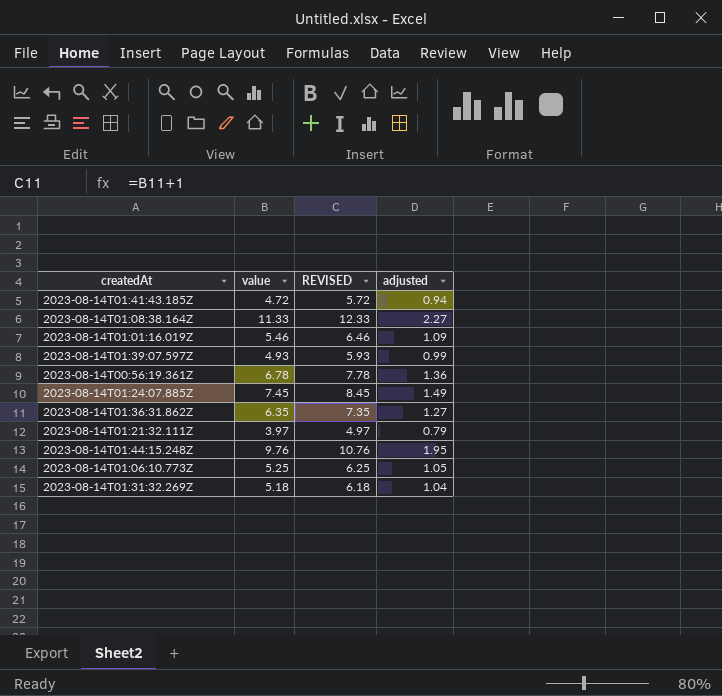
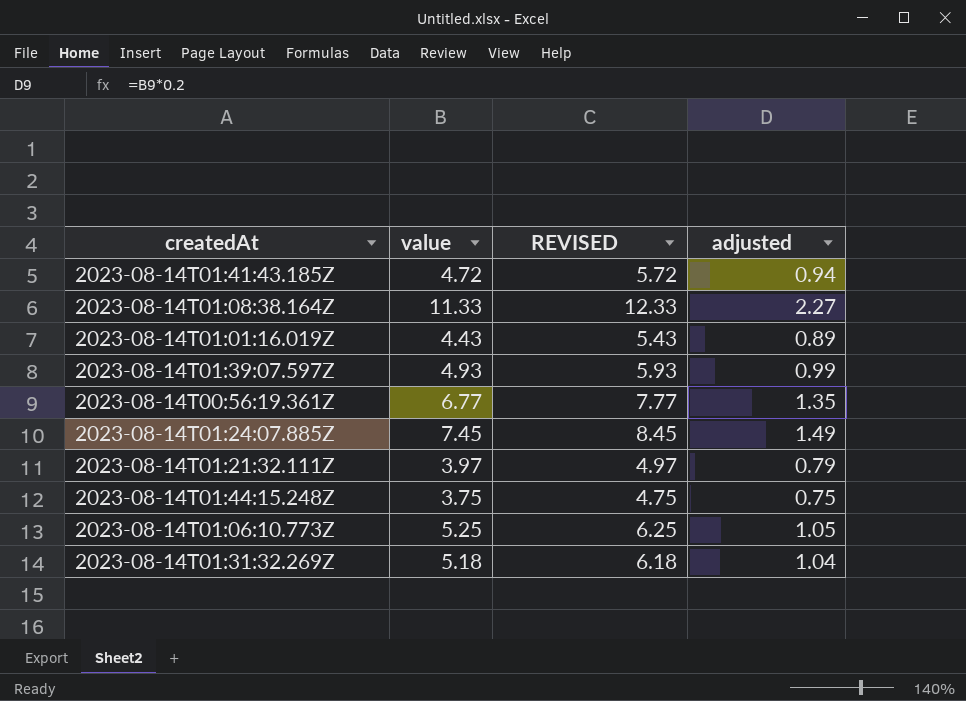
row 2023-08-14T01:36:31.862Z: 6.35 | 7.35 | 1.27 -> none
2023-08-14T01:01:16.019Z | value: 5.46 -> 4.43
2023-08-14T01:01:16.019Z | REVISED: 6.46 -> 5.43
2023-08-14T01:01:16.019Z | adjusted: 1.09 -> 0.89
2023-08-14T00:56:19.361Z | value: 6.78 -> 6.77
2023-08-14T00:56:19.361Z | REVISED: 7.78 -> 7.77
2023-08-14T00:56:19.361Z | adjusted: 1.36 -> 1.35
2023-08-14T01:44:15.248Z | value: 9.76 -> 3.75
2023-08-14T01:44:15.248Z | REVISED: 10.76 -> 4.75
2023-08-14T01:44:15.248Z | adjusted: 1.95 -> 0.75

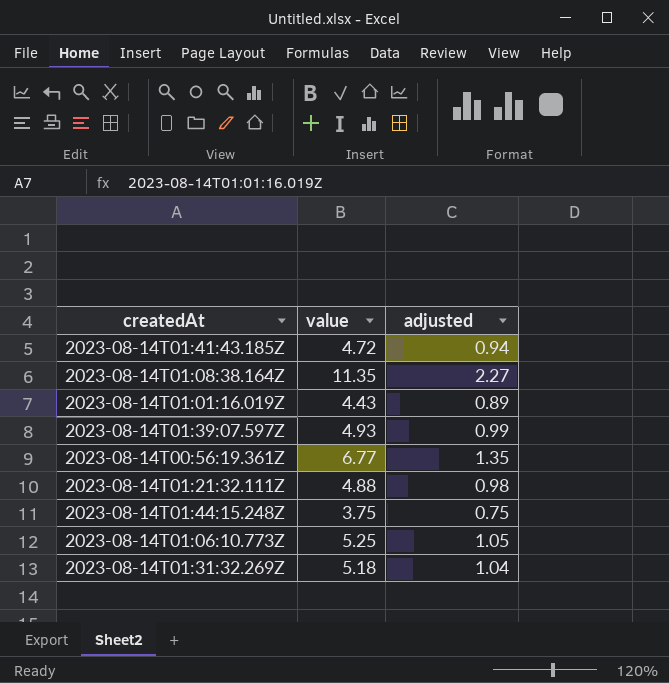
column REVISED | formula: [value] + 1 -> none
row 2023-08-14T01:24:07.885Z: 7.45 | 8.45 | 1.49 -> none
2023-08-14T01:08:38.164Z | value: 11.33 -> 11.35
2023-08-14T01:21:32.111Z | value: 3.97 -> 4.88
2023-08-14T01:21:32.111Z | adjusted: 0.79 -> 0.98

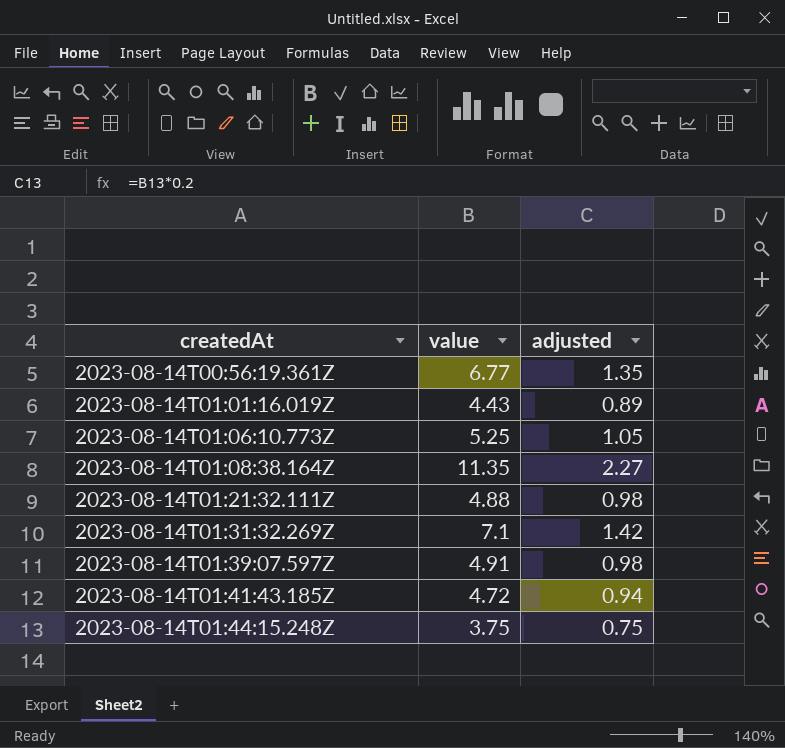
row order: none -> createdAt ascending
2023-08-14T01:31:32.269Z | value: 5.18 -> 7.1
2023-08-14T01:31:32.269Z | adjusted: 1.04 -> 1.42
2023-08-14T01:39:07.597Z | value: 4.93 -> 4.91
2023-08-14T01:39:07.597Z | adjusted: 0.99 -> 0.98

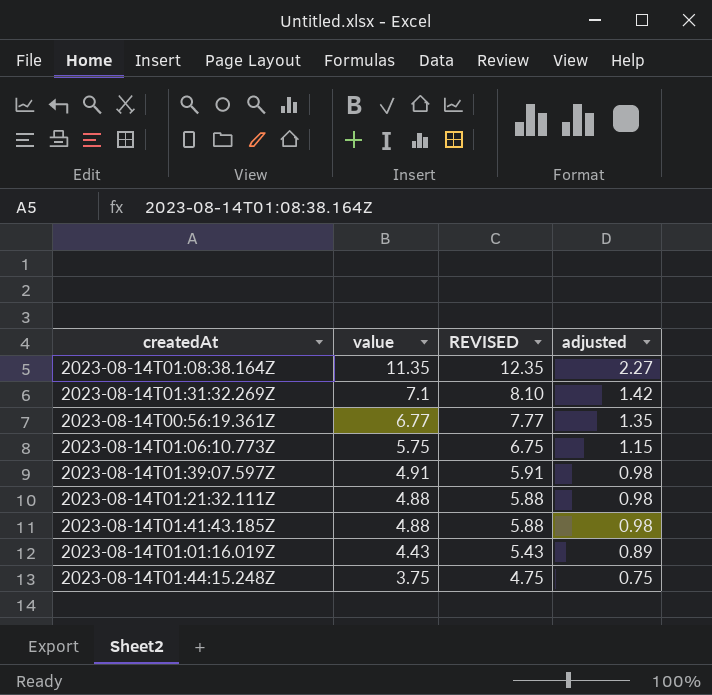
row order: createdAt ascending -> value descending
column REVISED | formula: none -> [value] + 1
2023-08-14T01:06:10.773Z | value: 5.25 -> 5.75
2023-08-14T01:06:10.773Z | adjusted: 1.05 -> 1.15
2023-08-14T01:41:43.185Z | value: 4.72 -> 4.88
2023-08-14T01:41:43.185Z | adjusted: 0.94 -> 0.98

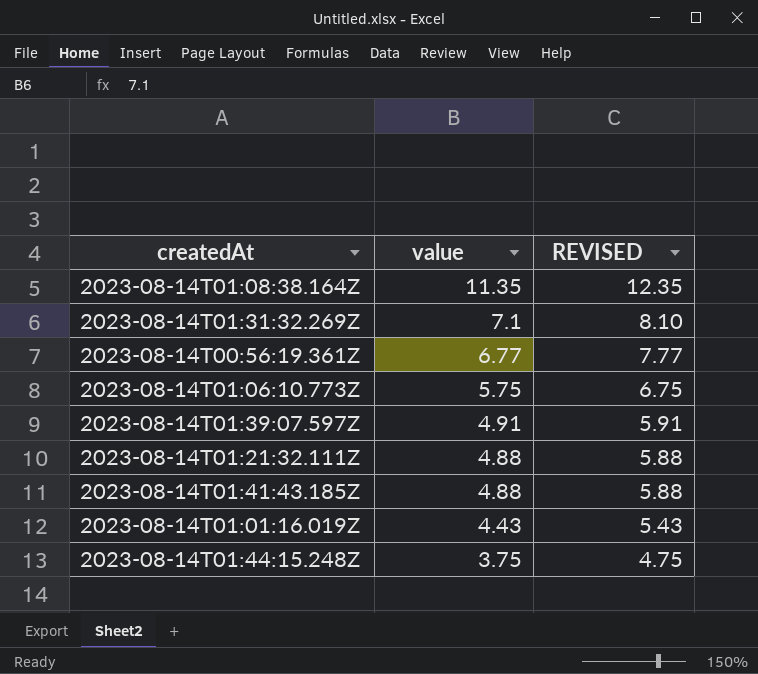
column adjusted | formula: [value] * 0.2 -> none

